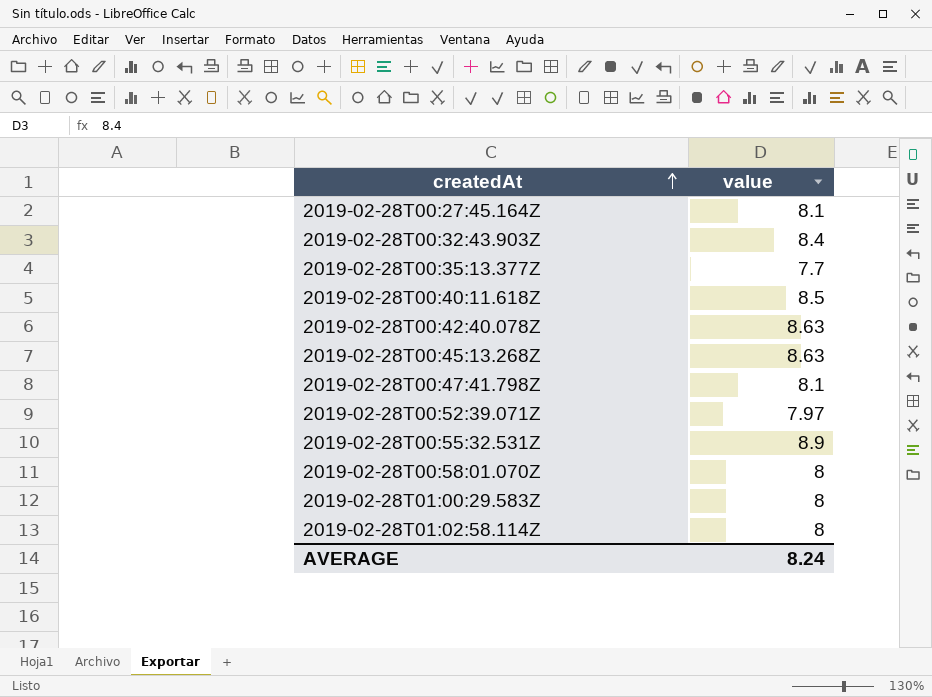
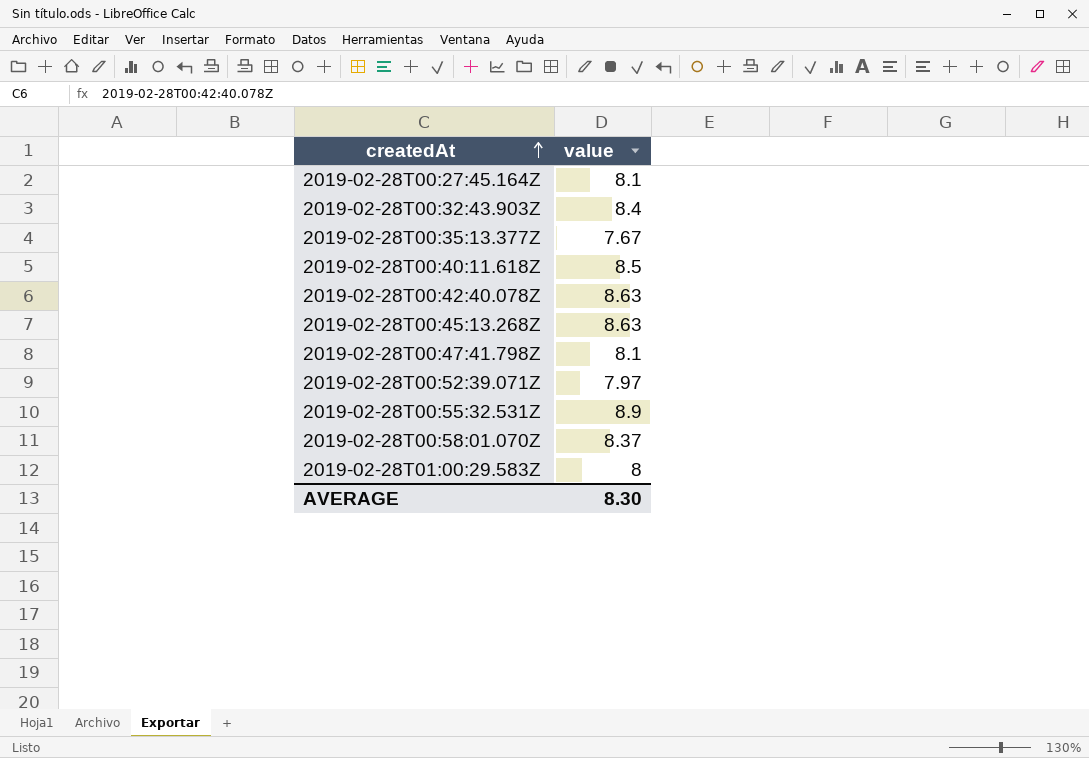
row 2019-02-28T01:02:58.114Z: 8 -> none
2019-02-28T00:35:13.377Z | value: 7.7 -> 7.67
2019-02-28T00:58:01.070Z | value: 8 -> 8.37
AVERAGE | value: 8.24 -> 8.30

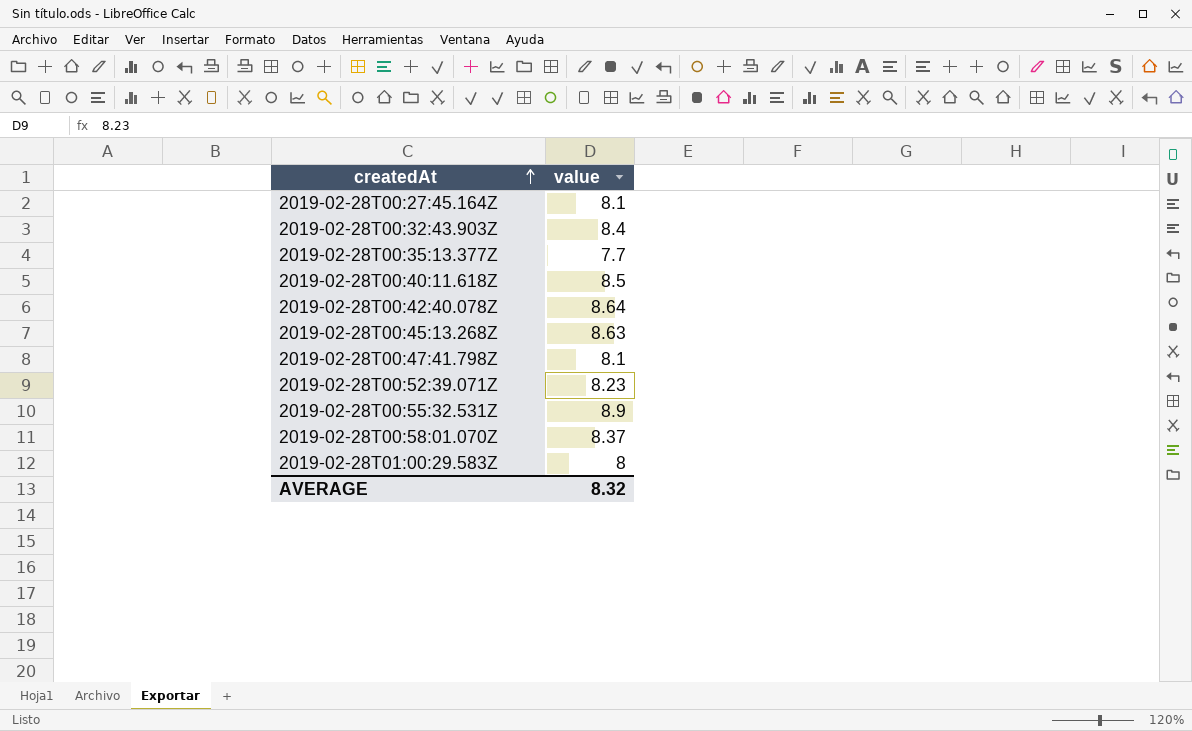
2019-02-28T00:35:13.377Z | value: 7.67 -> 7.7
2019-02-28T00:42:40.078Z | value: 8.63 -> 8.64
2019-02-28T00:52:39.071Z | value: 7.97 -> 8.23
AVERAGE | value: 8.30 -> 8.32

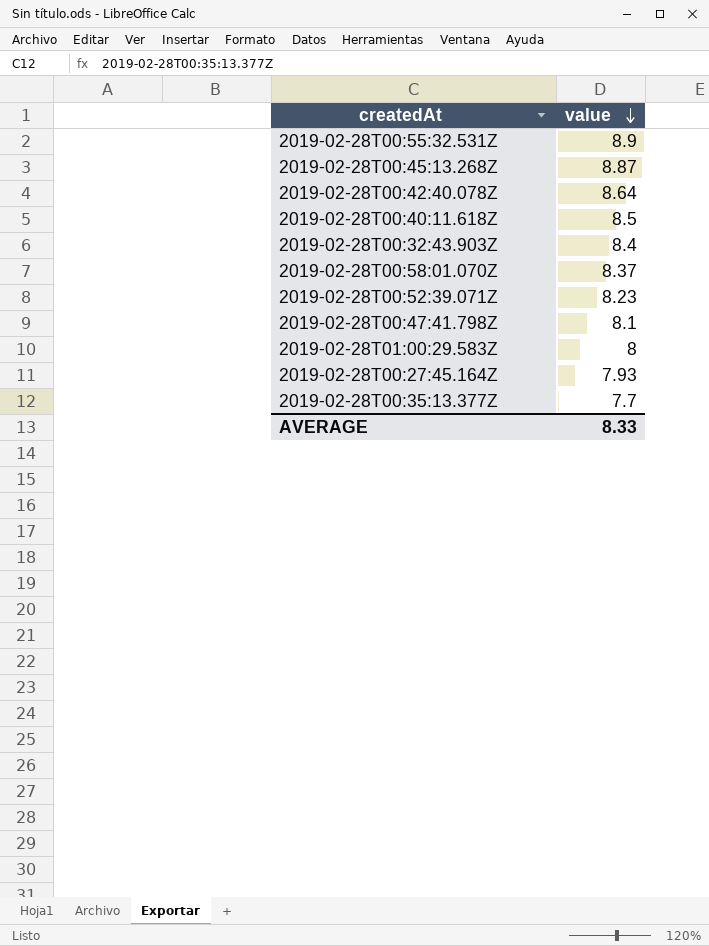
row order: createdAt ascending -> value descending
2019-02-28T00:45:13.268Z | value: 8.63 -> 8.87
2019-02-28T00:27:45.164Z | value: 8.1 -> 7.93
AVERAGE | value: 8.32 -> 8.33

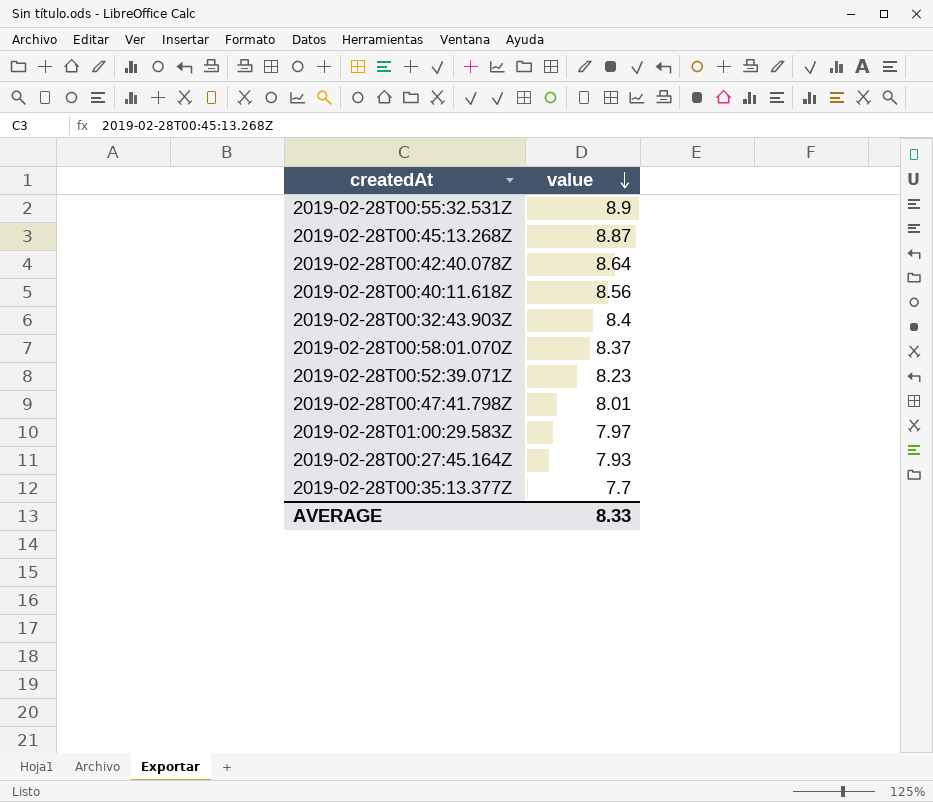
2019-02-28T00:40:11.618Z | value: 8.5 -> 8.56
2019-02-28T00:47:41.798Z | value: 8.1 -> 8.01
2019-02-28T01:00:29.583Z | value: 8 -> 7.97

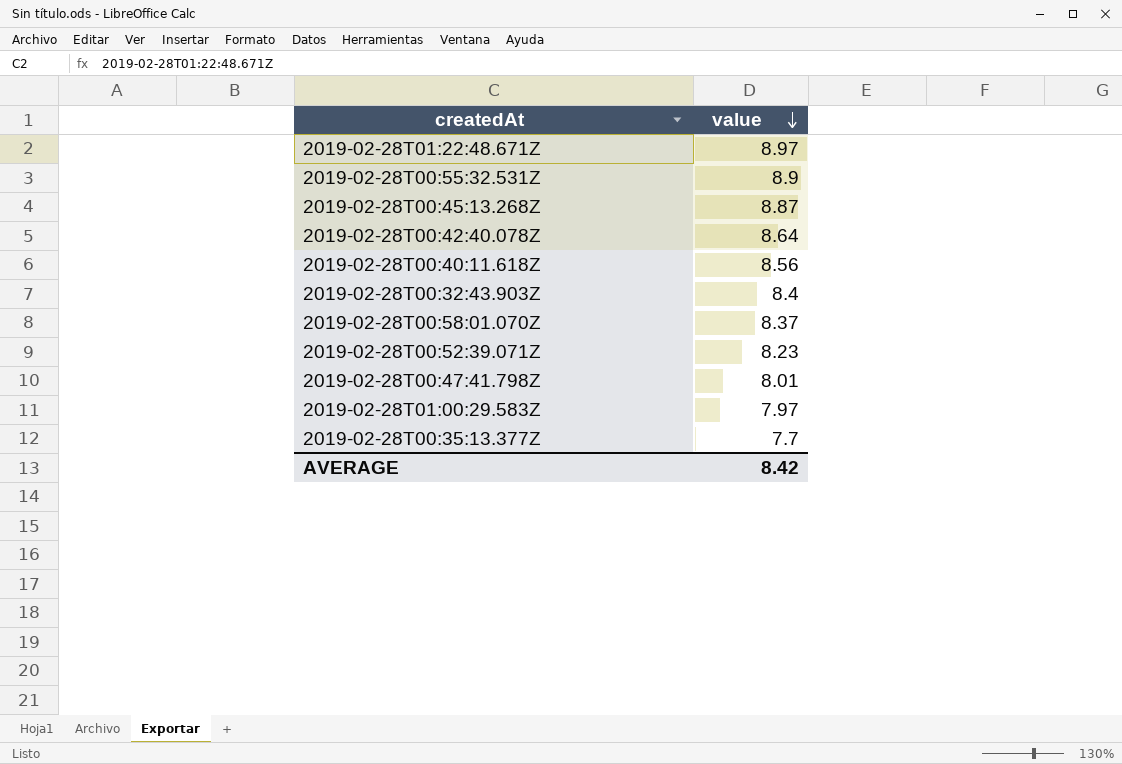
row 2019-02-28T00:27:45.164Z: 7.93 -> none
row 2019-02-28T01:22:48.671Z: none -> 8.97
AVERAGE | value: 8.33 -> 8.42

